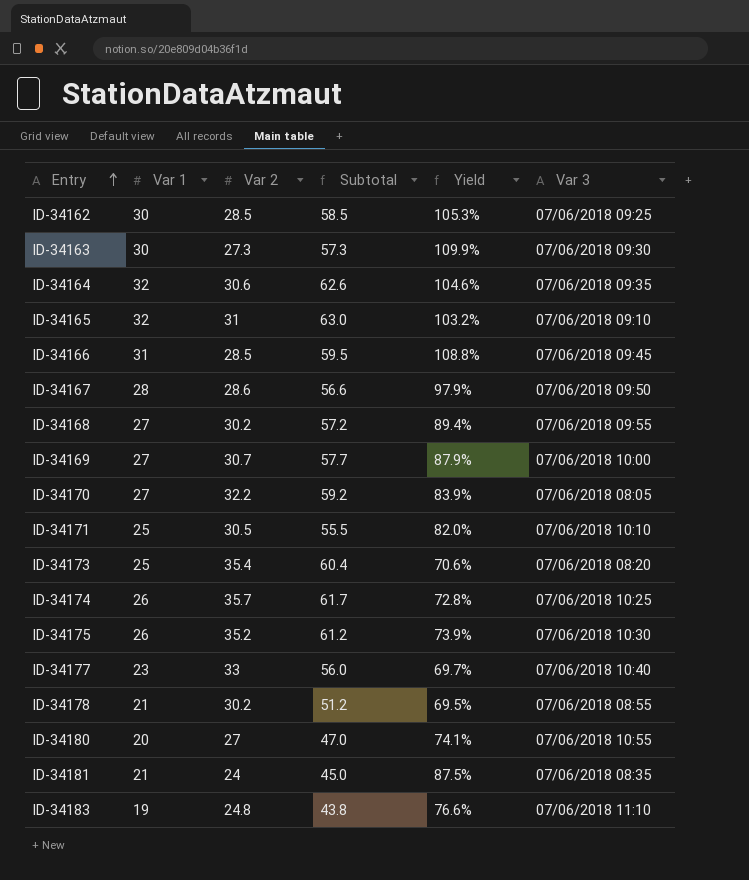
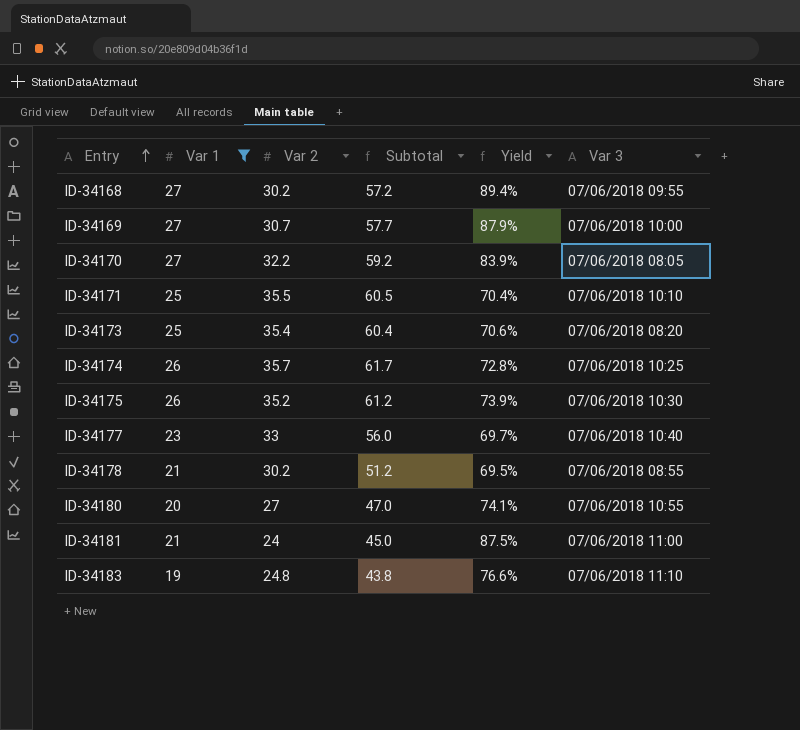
filter: none -> Var 1 <= 27
ID-34171 | Var 2: 30.5 -> 35.5
ID-34171 | Subtotal: 55.5 -> 60.5
ID-34171 | Yield: 82.0% -> 70.4%
ID-34181 | Var 3: 07/06/2018 08:35 -> 07/06/2018 11:00

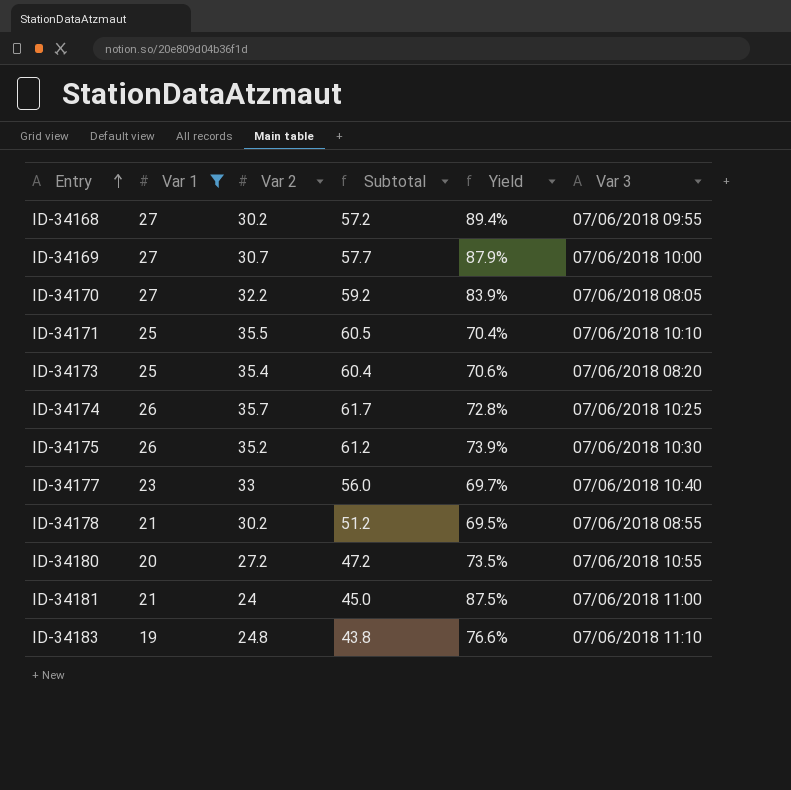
ID-34180 | Var 2: 27 -> 27.2
ID-34180 | Subtotal: 47.0 -> 47.2
ID-34180 | Yield: 74.1% -> 73.5%

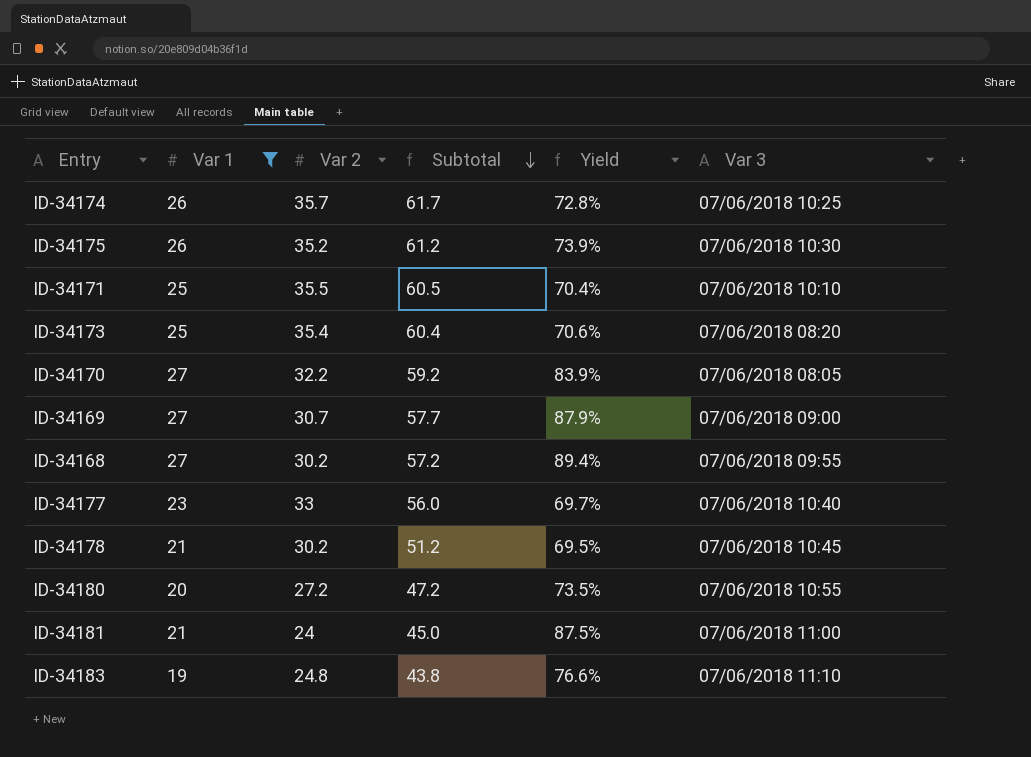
row order: Entry ascending -> Subtotal descending
ID-34169 | Var 3: 07/06/2018 10:00 -> 07/06/2018 09:00
ID-34178 | Var 3: 07/06/2018 08:55 -> 07/06/2018 10:45

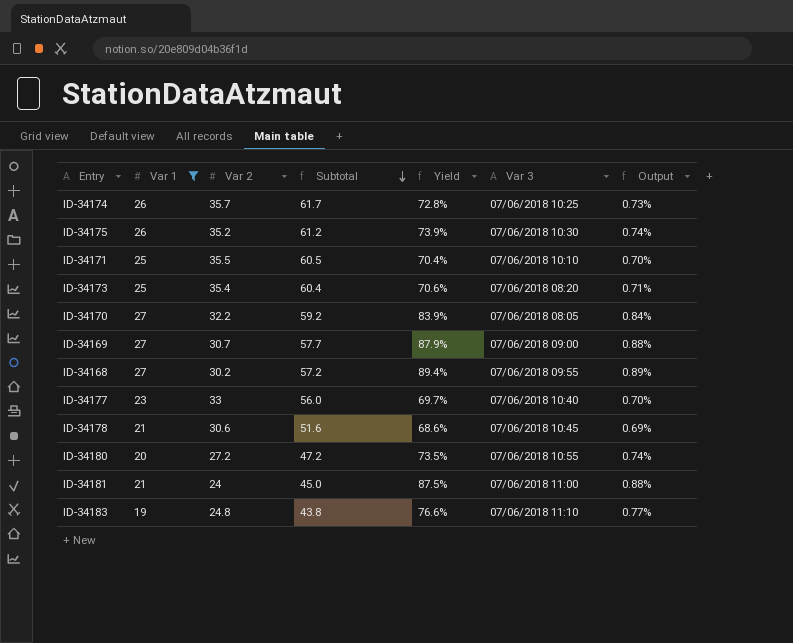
column Output | formula: none -> [Yield] * 0.01
ID-34178 | Var 2: 30.2 -> 30.6
ID-34178 | Subtotal: 51.2 -> 51.6
ID-34178 | Yield: 69.5% -> 68.6%

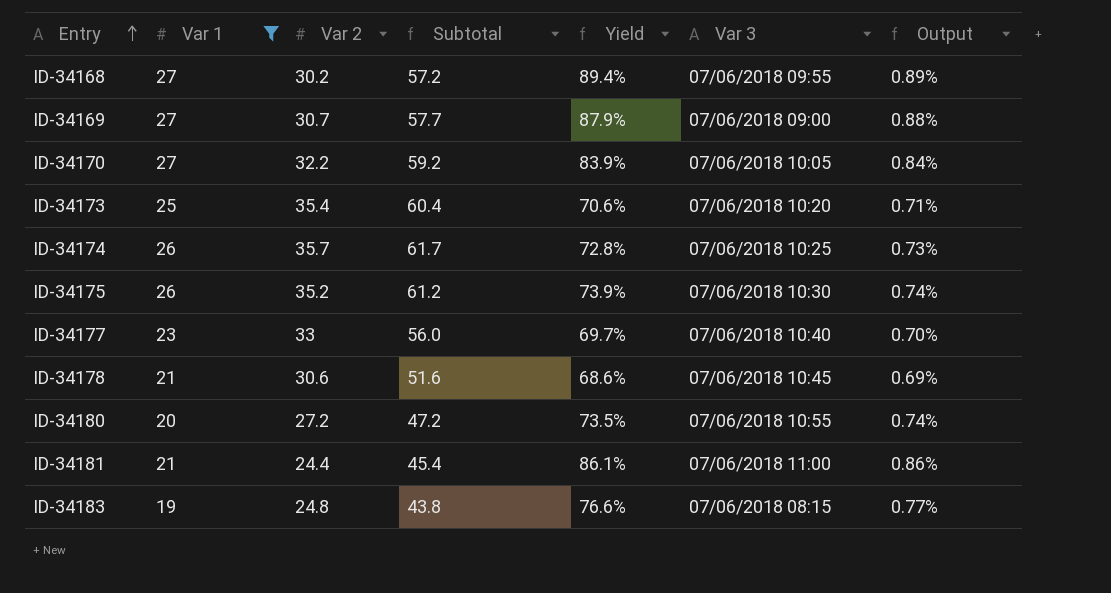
row order: Subtotal descending -> Entry ascending
row ID-34171: 25 | 35.5 | 60.5 | 70.4% | 07/06/2018 10:10 | 0.70% -> none
ID-34170 | Var 3: 07/06/2018 08:05 -> 07/06/2018 10:05
ID-34173 | Var 3: 07/06/2018 08:20 -> 07/06/2018 10:20
ID-34181 | Var 2: 24 -> 24.4
ID-34181 | Subtotal: 45.0 -> 45.4
ID-34181 | Yield: 87.5% -> 86.1%
ID-34181 | Output: 0.88% -> 0.86%
ID-34183 | Var 3: 07/06/2018 11:10 -> 07/06/2018 08:15

